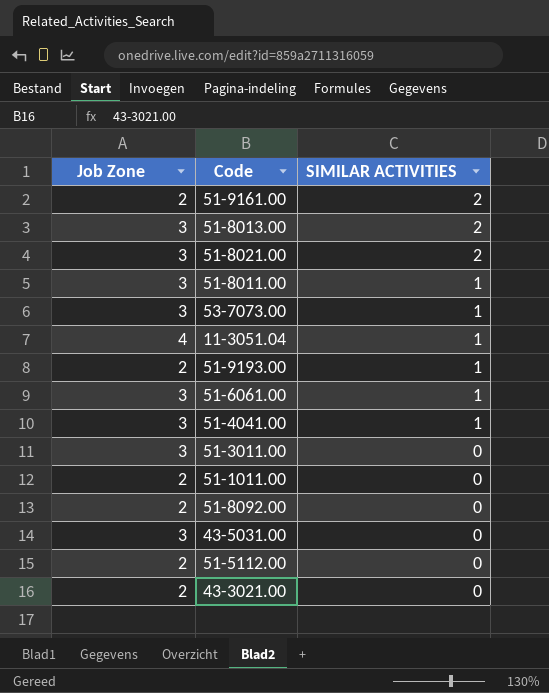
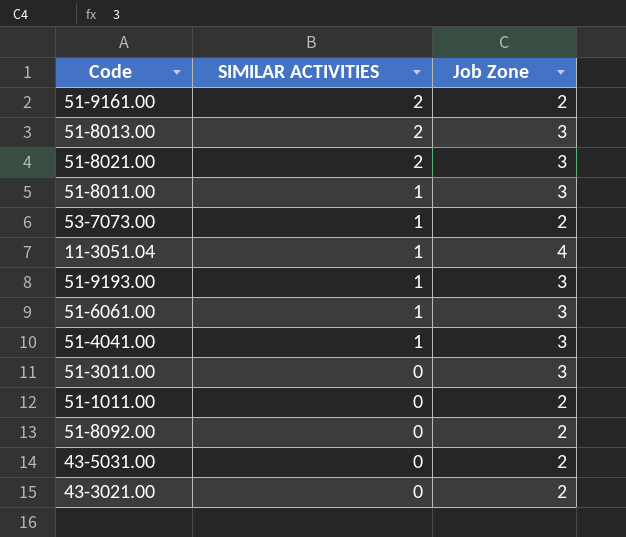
column Job Zone | position: 1 -> 3
row 51-5112.00: 2 | 0 -> none
53-7073.00 | Job Zone: 3 -> 2
51-9193.00 | Job Zone: 2 -> 3
43-5031.00 | Job Zone: 3 -> 2

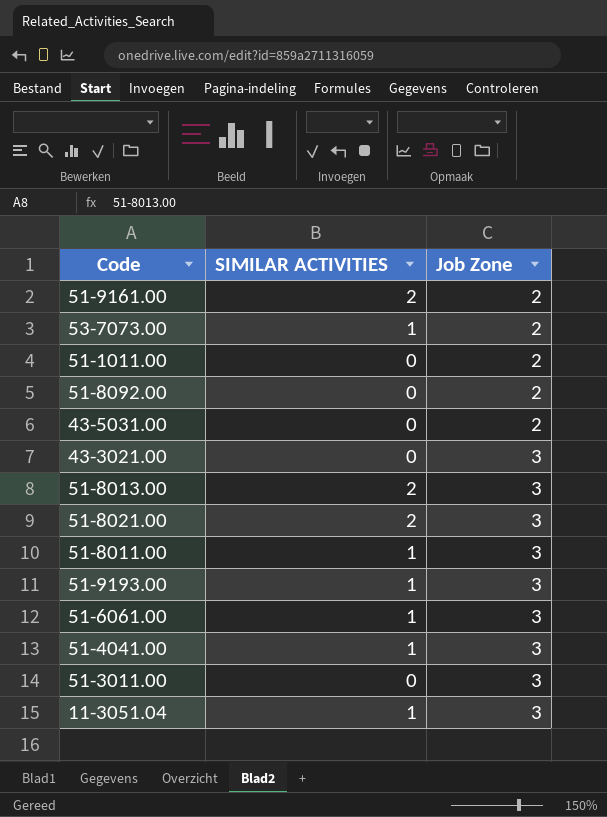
row order: SIMILAR ACTIVITIES descending -> Job Zone ascending
43-3021.00 | Job Zone: 2 -> 3
11-3051.04 | Job Zone: 4 -> 3

